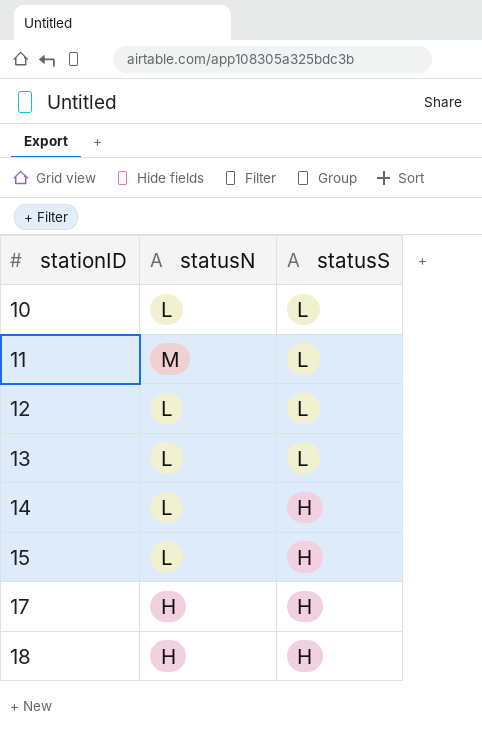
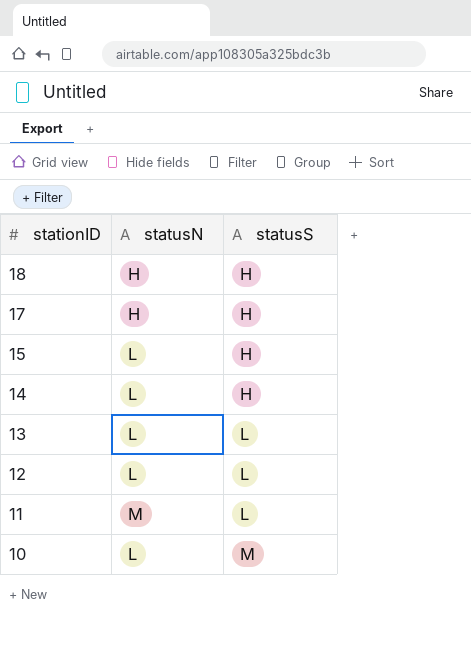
row order: stationID ascending -> stationID descending
10 | statusS: L -> M

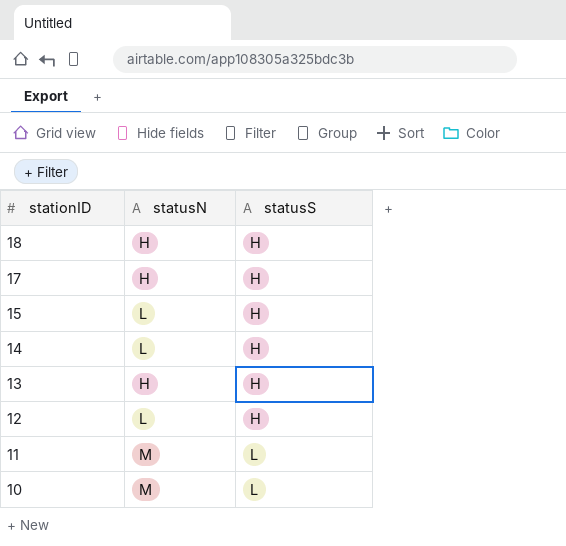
13 | statusN: L -> H
13 | statusS: L -> H
12 | statusS: L -> H
10 | statusN: L -> M
10 | statusS: M -> L

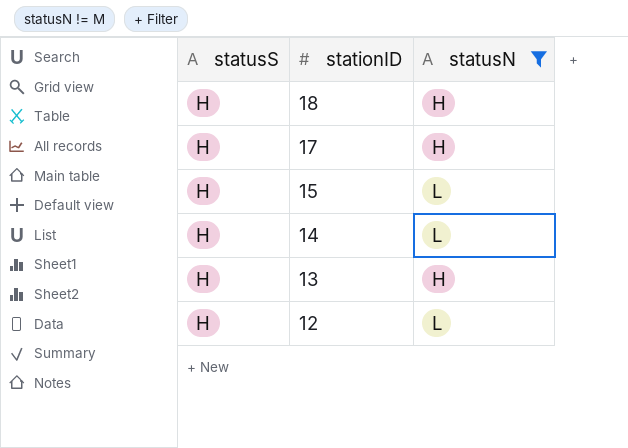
filter: none -> statusN != M
column statusS | position: 3 -> 1

